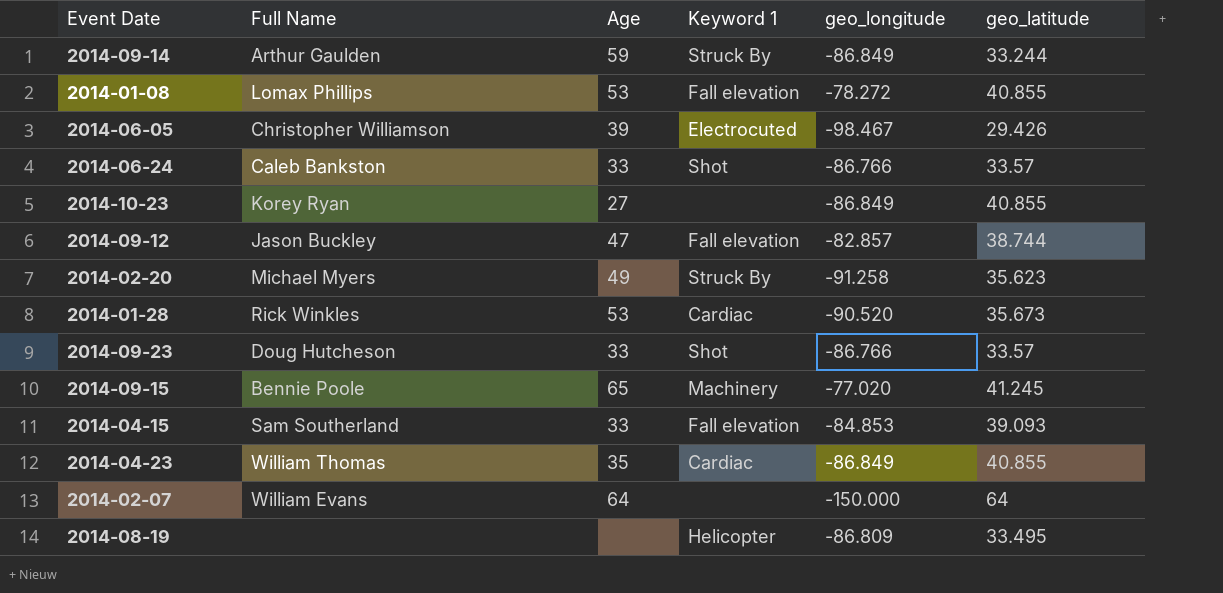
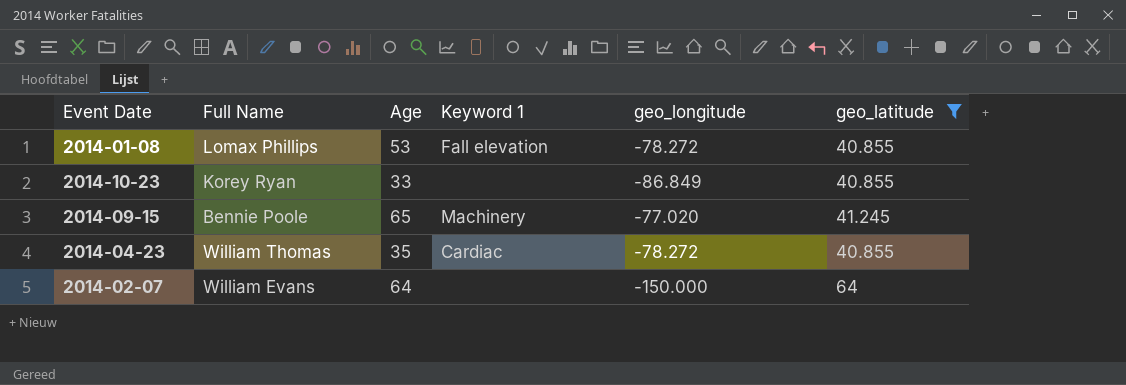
filter: none -> geo_latitude >= 40.855
2014-10-23 | Age: 27 -> 33
2014-04-23 | geo_longitude: -86.849 -> -78.272

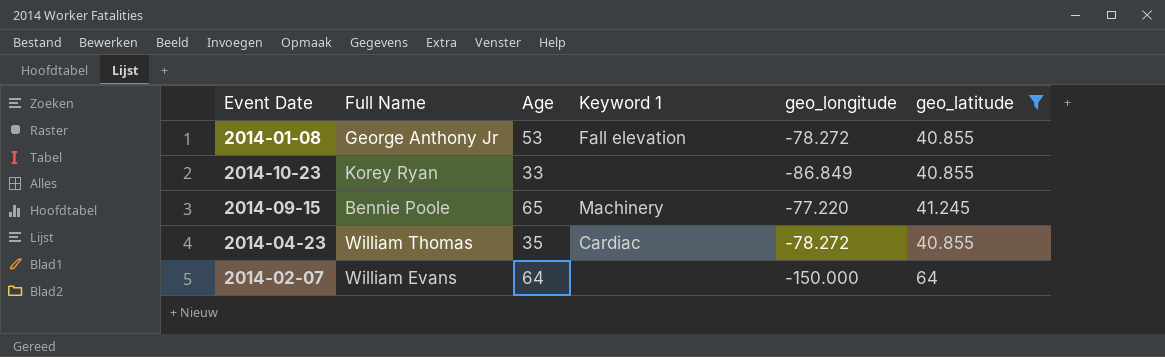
2014-01-08 | Full Name: Lomax Phillips -> George Anthony Jr
2014-09-15 | geo_longitude: -77.020 -> -77.220

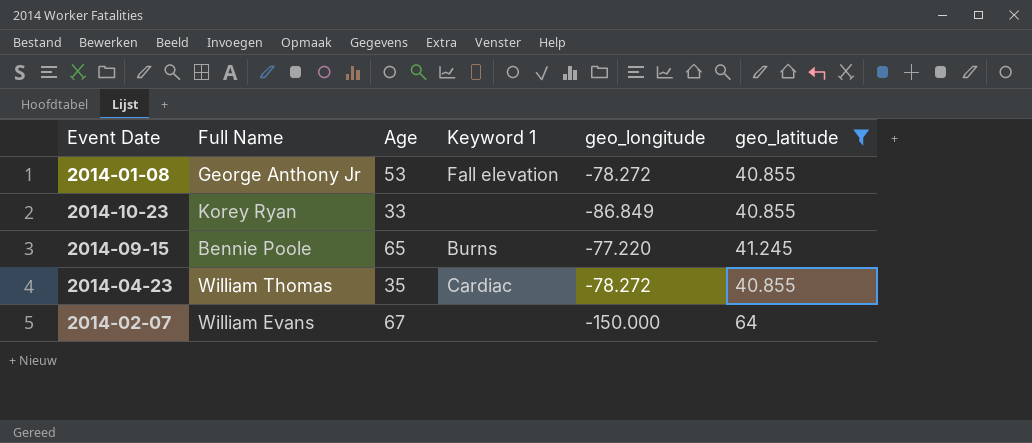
2014-09-15 | Keyword 1: Machinery -> Burns
2014-02-07 | Age: 64 -> 67

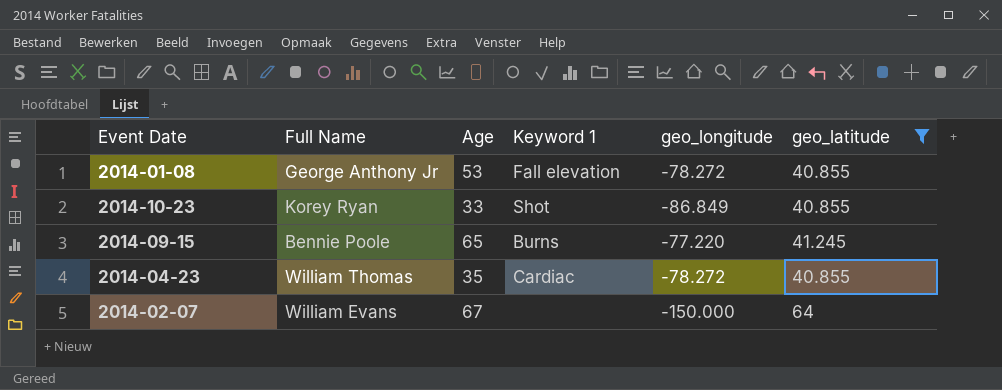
2014-10-23 | Keyword 1: none -> Shot

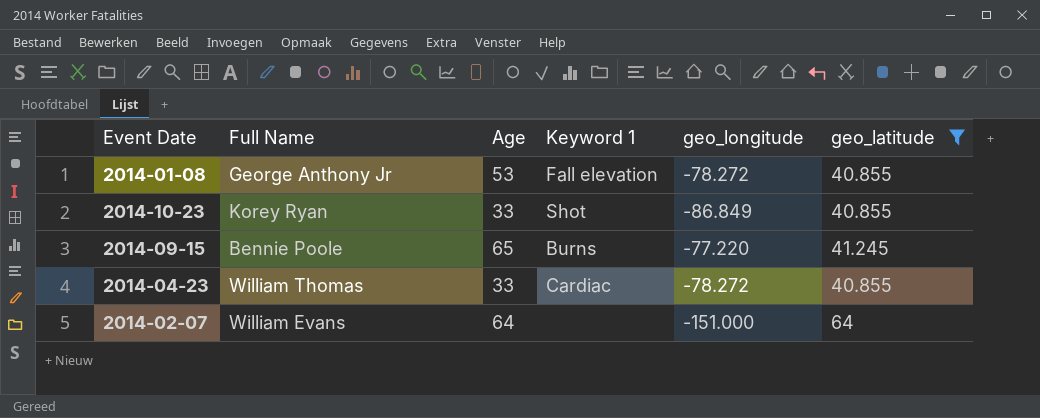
2014-04-23 | Age: 35 -> 33
2014-02-07 | Age: 67 -> 64
2014-02-07 | geo_longitude: -150.000 -> -151.000

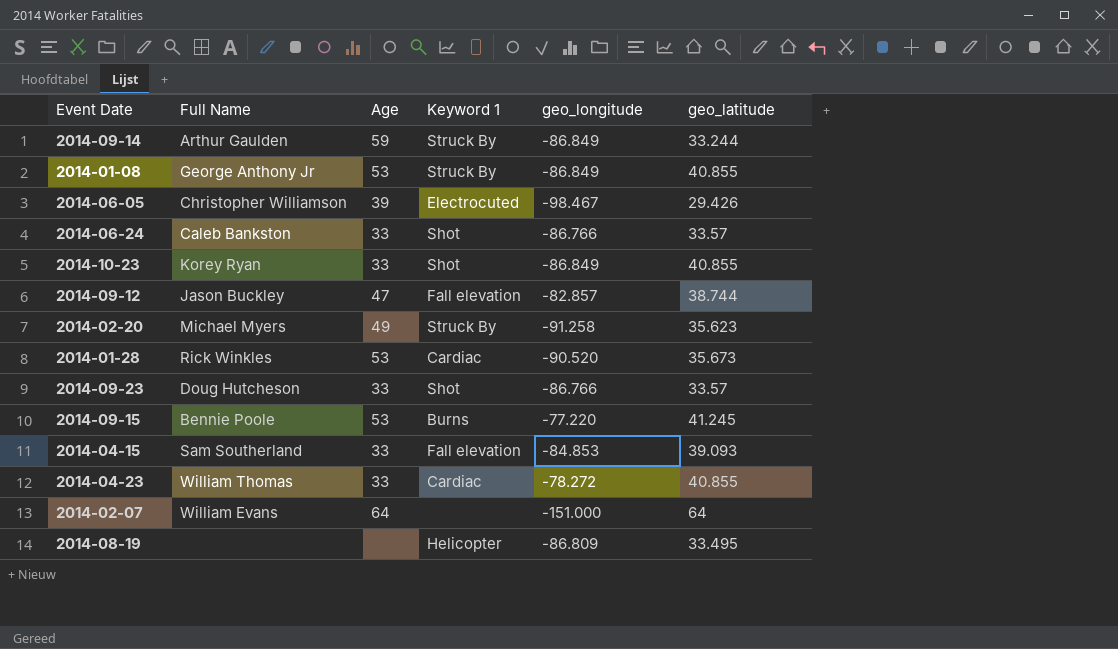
filter: geo_latitude >= 40.855 -> none
2014-01-08 | Keyword 1: Fall elevation -> Struck By
2014-01-08 | geo_longitude: -78.272 -> -86.849
2014-09-15 | Age: 65 -> 53

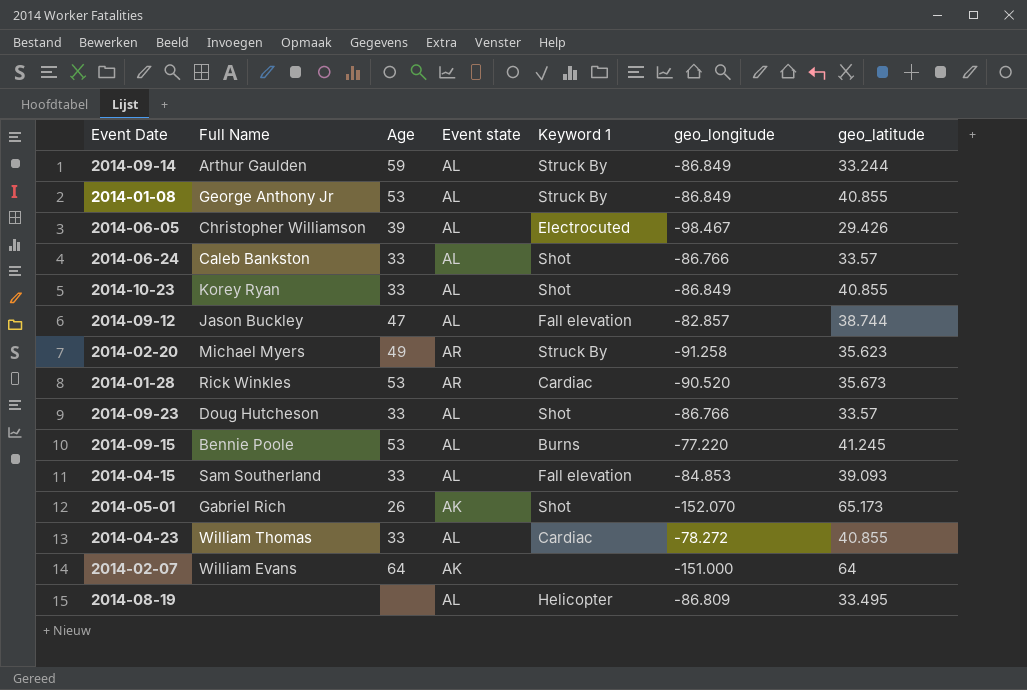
column Event state | position: none -> 4
row 2014-05-01: none -> Gabriel Rich | 26 | AK | Shot | -152.070 | 65.173

